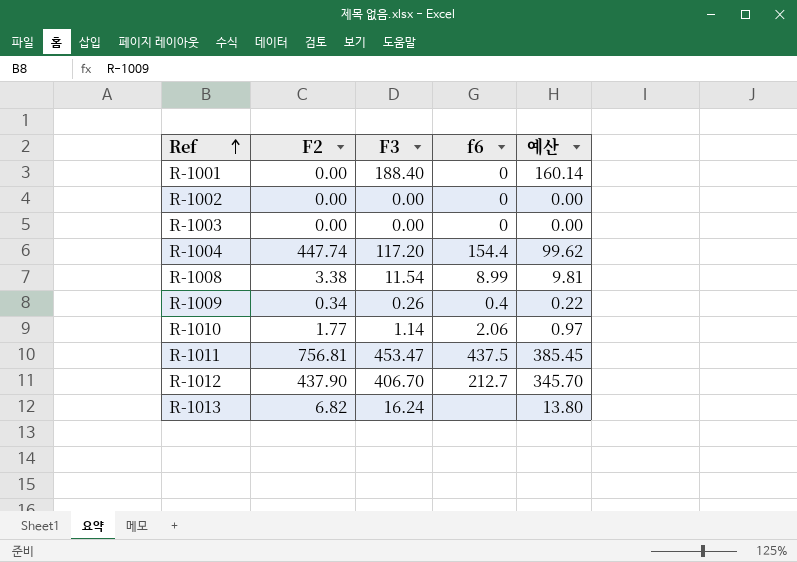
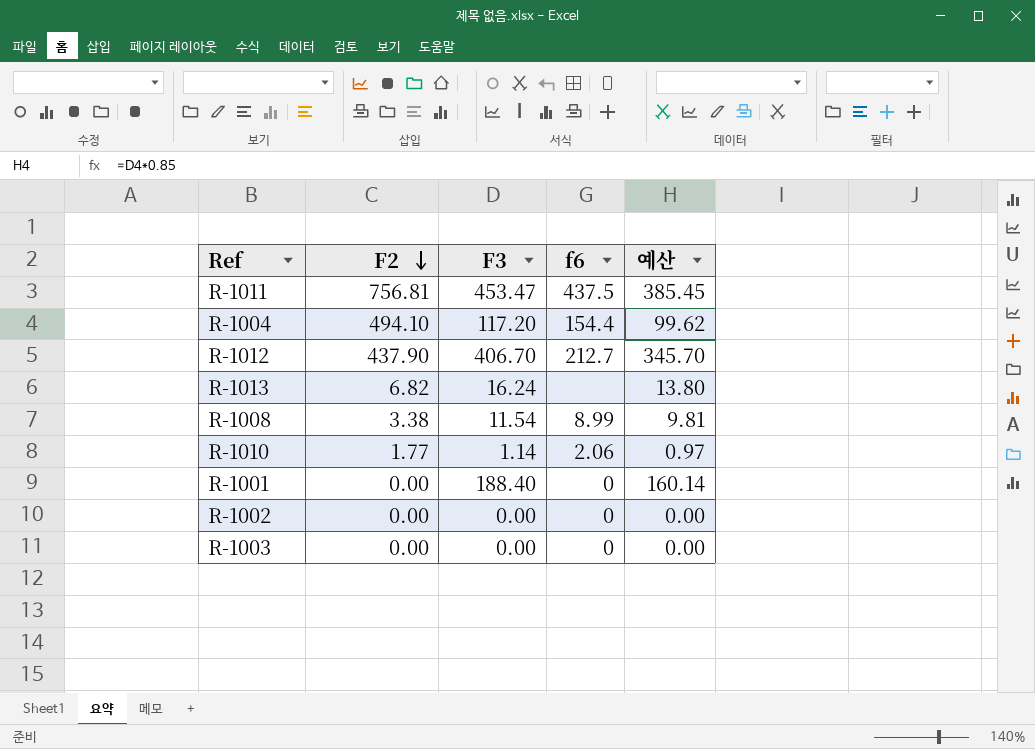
row order: Ref ascending -> F2 descending
row R-1009: 0.34 | 0.26 | 0.4 | 0.22 -> none
R-1004 | F2: 447.74 -> 494.10

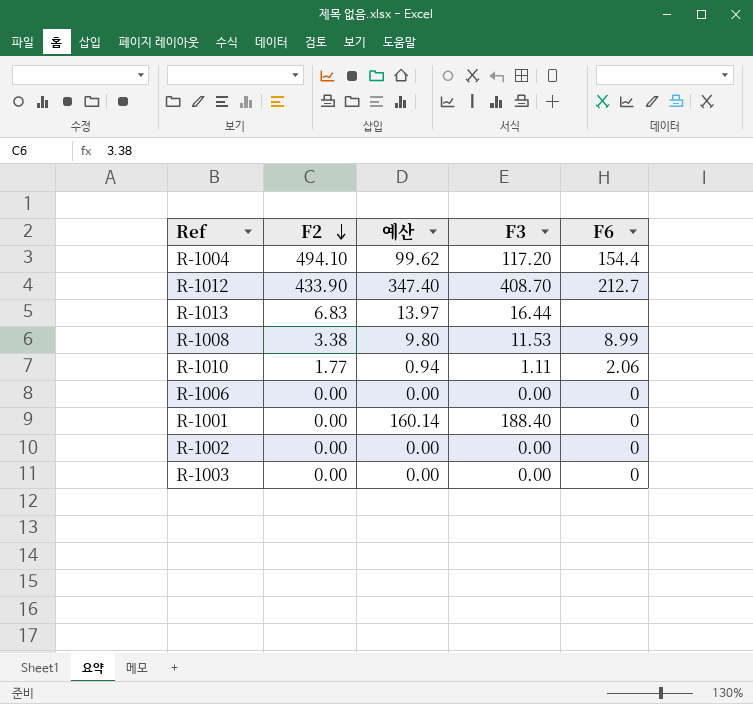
column 예산 | position: 5 -> 3
column name: f6 -> F6
row R-1011: 756.81 | 453.47 | 437.5 | 385.45 -> none
R-1012 | F2: 437.90 -> 433.90
R-1012 | 예산: 345.70 -> 347.40
R-1012 | F3: 406.70 -> 408.70
R-1013 | F2: 6.82 -> 6.83
R-1013 | 예산: 13.80 -> 13.97
R-1013 | F3: 16.24 -> 16.44
R-1008 | 예산: 9.81 -> 9.80
R-1008 | F3: 11.54 -> 11.53
R-1010 | 예산: 0.97 -> 0.94
R-1010 | F3: 1.14 -> 1.11
row R-1006: none -> 0.00 | 0.00 | 0.00 | 0

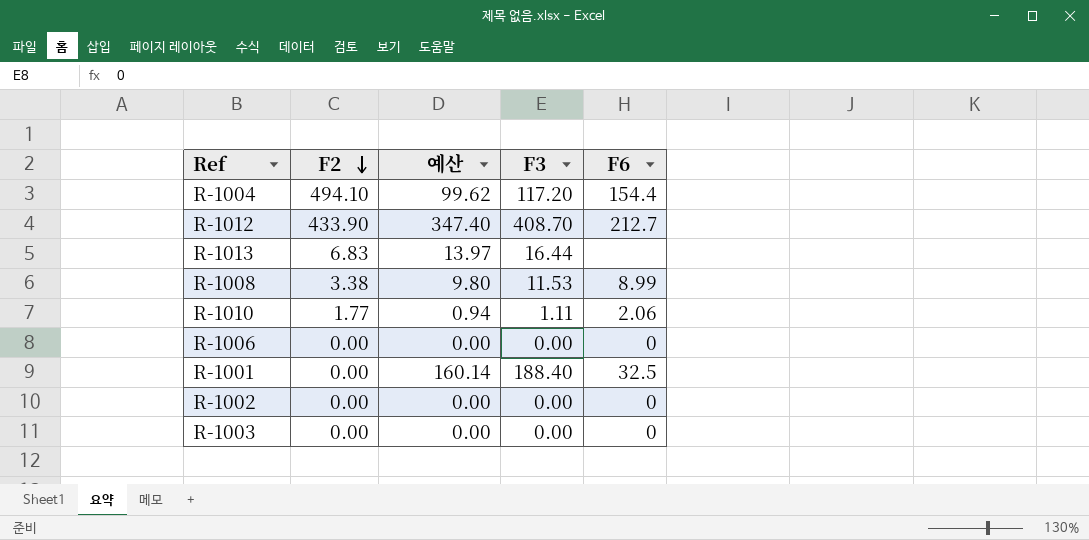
R-1001 | F6: 0 -> 32.5

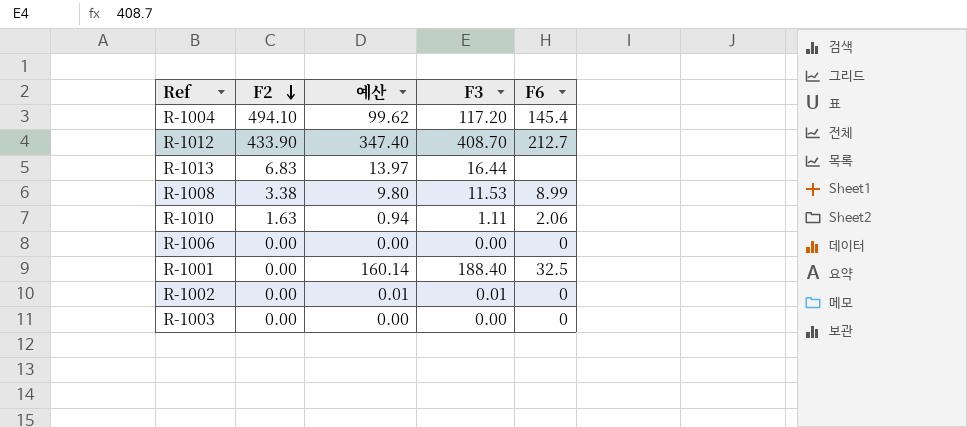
R-1004 | F6: 154.4 -> 145.4
R-1010 | F2: 1.77 -> 1.63
R-1002 | 예산: 0.00 -> 0.01
R-1002 | F3: 0.00 -> 0.01

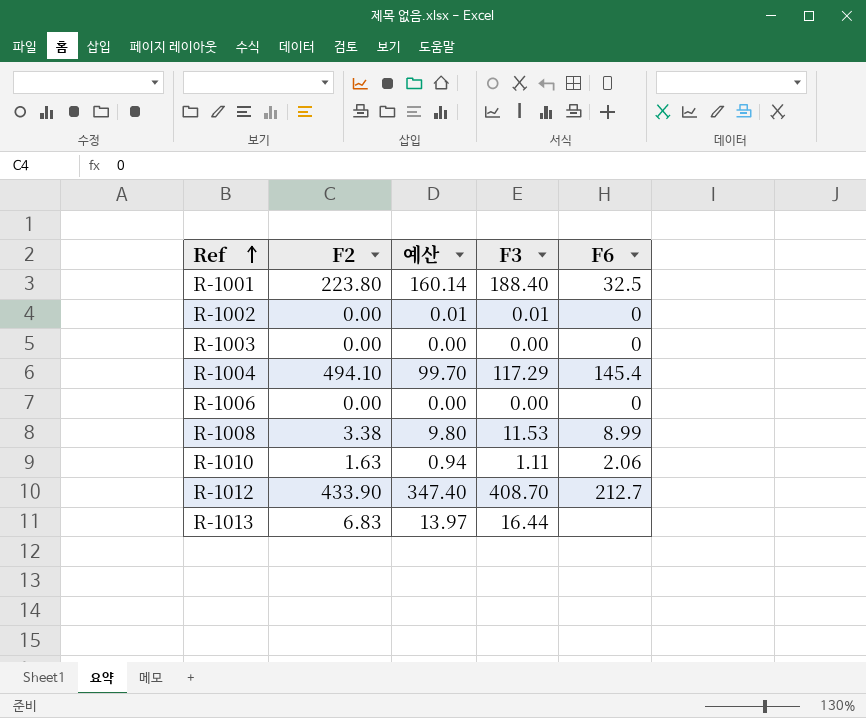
row order: F2 descending -> Ref ascending
R-1001 | F2: 0.00 -> 223.80
R-1004 | 예산: 99.62 -> 99.70
R-1004 | F3: 117.20 -> 117.29

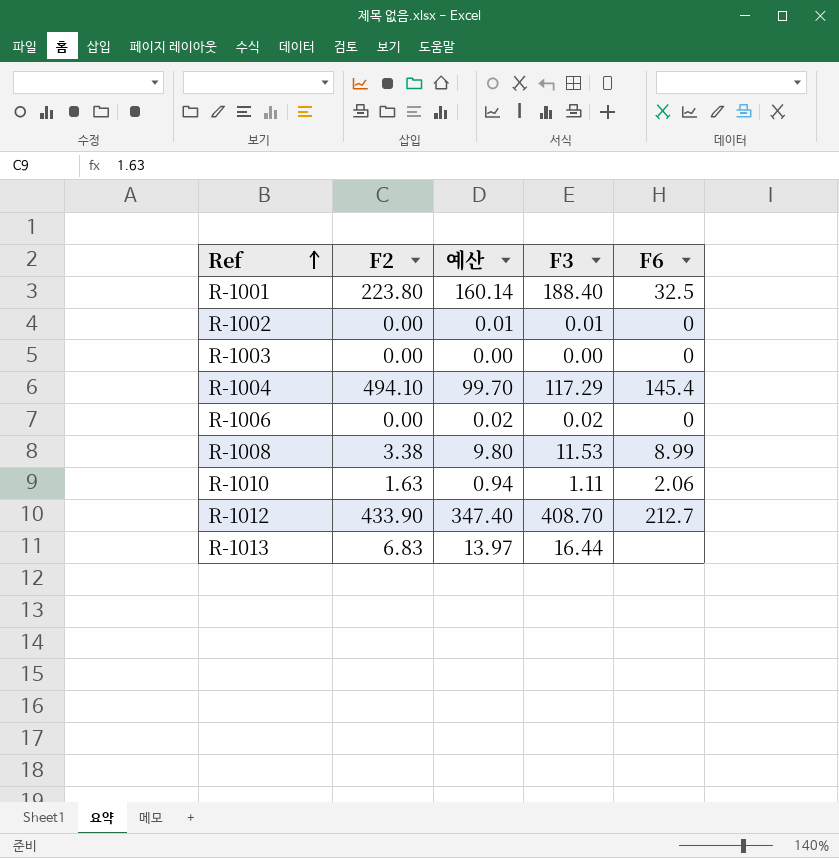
R-1006 | 예산: 0.00 -> 0.02
R-1006 | F3: 0.00 -> 0.02

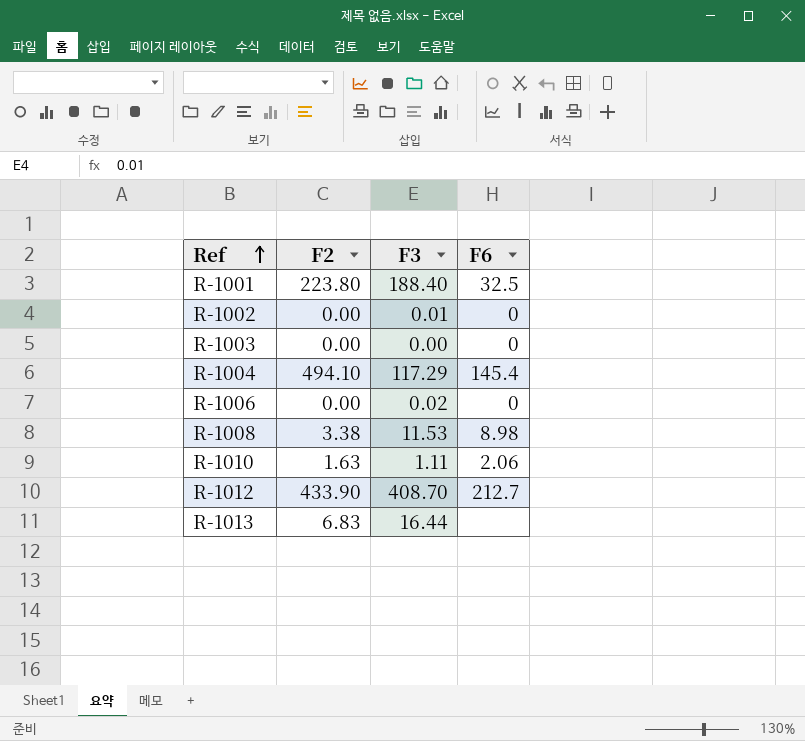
column 예산 | formula: [F3] * 0.85 -> none
R-1008 | F6: 8.99 -> 8.98

